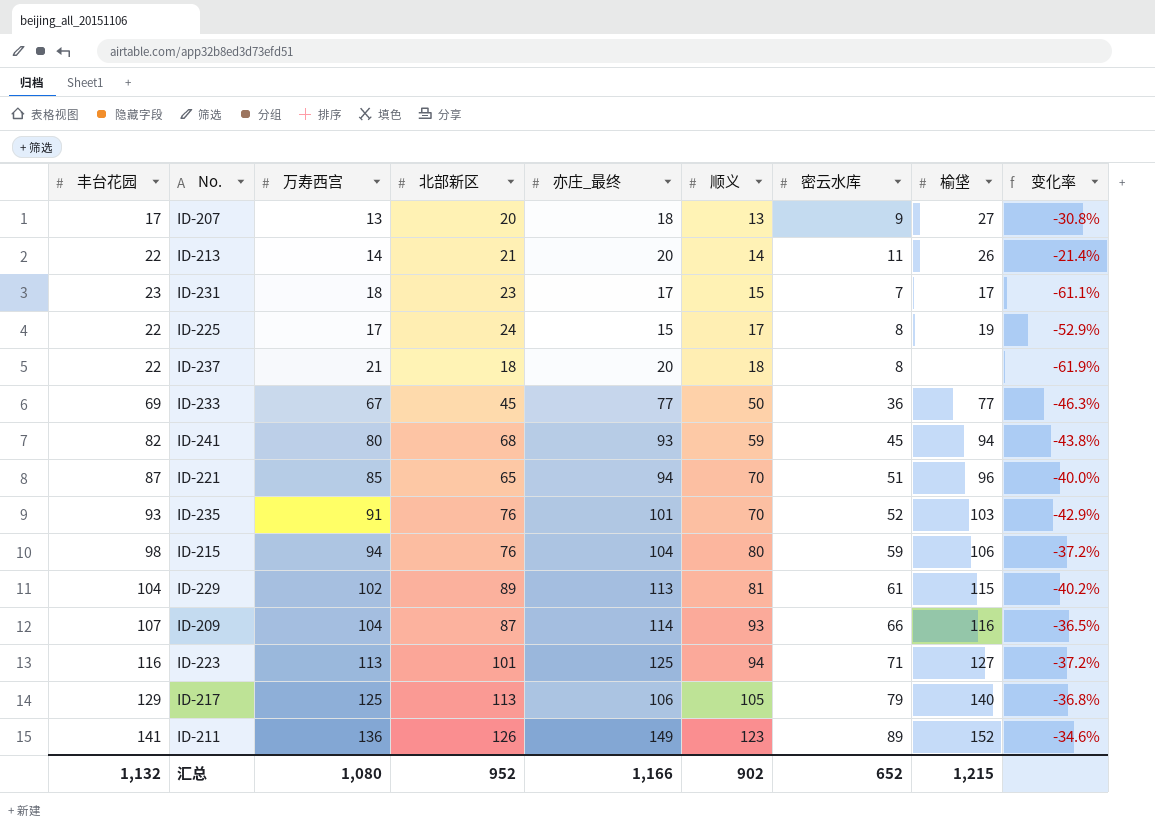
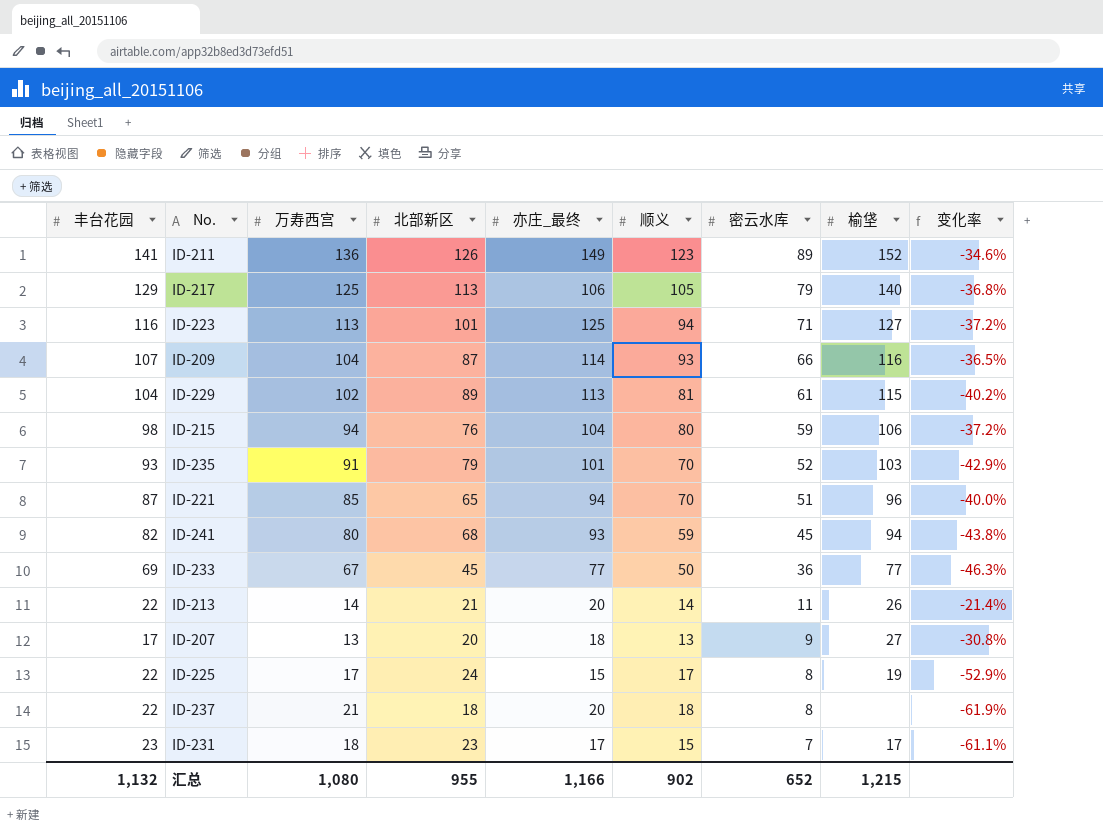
row order: 顺义 ascending -> 密云水库 descending
ID-235 | 北部新区: 76 -> 79
汇总 | 北部新区: 952 -> 955

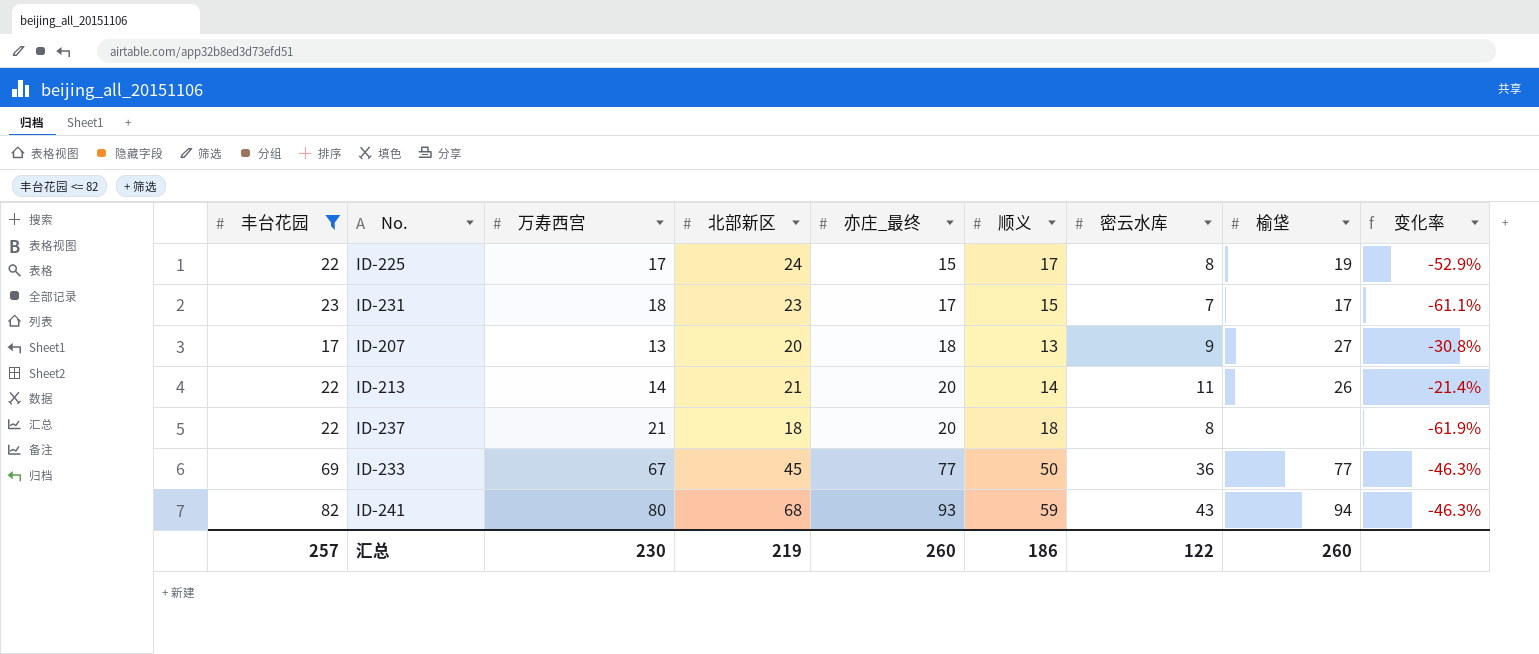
filter: none -> 丰台花园 <= 82
row order: 密云水库 descending -> 亦庄_最终 ascending
ID-241 | 密云水库: 45 -> 43
ID-241 | 变化率: -43.8% -> -46.3%
汇总 | 丰台花园: 1,132 -> 257
汇总 | 万寿西宫: 1,080 -> 230
汇总 | 北部新区: 955 -> 219
汇总 | 亦庄_最终: 1,166 -> 260
汇总 | 顺义: 902 -> 186
汇总 | 密云水库: 652 -> 122
汇总 | 榆垡: 1,215 -> 260

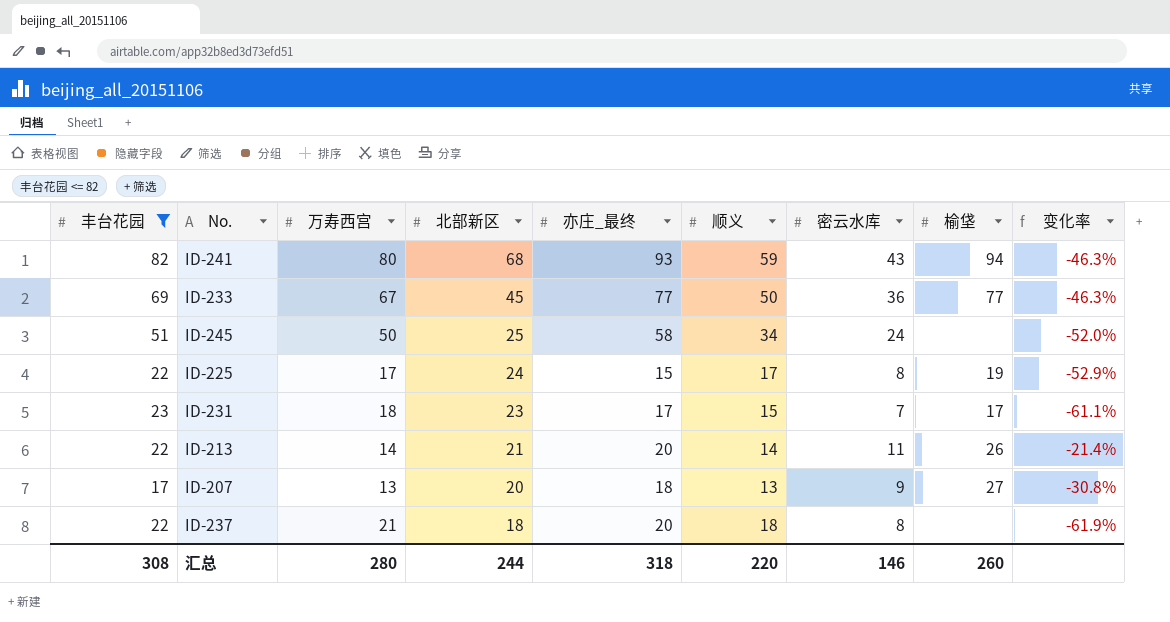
row order: 亦庄_最终 ascending -> 北部新区 descending
row ID-245: none -> 51 | 50 | 25 | 58 | 34 | 24 | none | -52.0%
汇总 | 丰台花园: 257 -> 308
汇总 | 万寿西宫: 230 -> 280
汇总 | 北部新区: 219 -> 244
汇总 | 亦庄_最终: 260 -> 318
汇总 | 顺义: 186 -> 220
汇总 | 密云水库: 122 -> 146

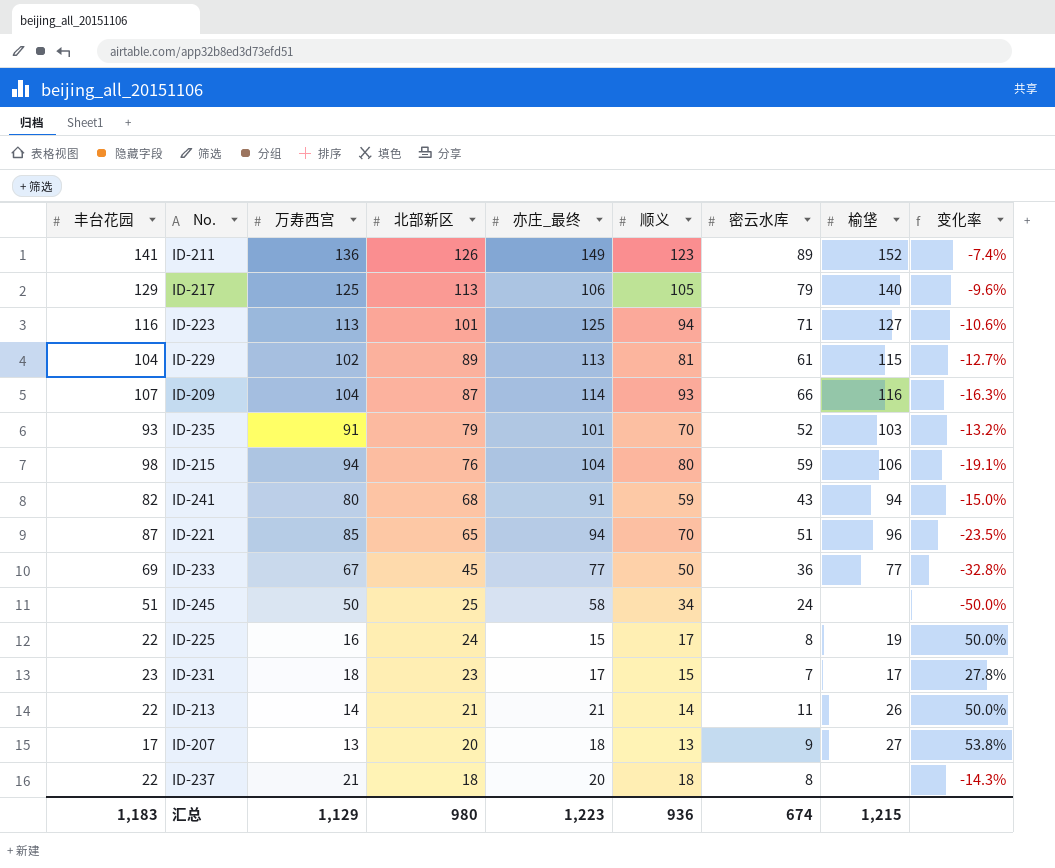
filter: 丰台花园 <= 82 -> none
column 变化率 | formula: ([密云水库] - [万寿西宫]) / [万寿西宫] -> ([北部新区] - [万寿西宫]) / [万寿西宫]
ID-241 | 亦庄_最终: 93 -> 91
ID-225 | 万寿西宫: 17 -> 16
ID-213 | 亦庄_最终: 20 -> 21
汇总 | 丰台花园: 308 -> 1,183
汇总 | 万寿西宫: 280 -> 1,129
汇总 | 北部新区: 244 -> 980
汇总 | 亦庄_最终: 318 -> 1,223
汇总 | 顺义: 220 -> 936
汇总 | 密云水库: 146 -> 674
汇总 | 榆垡: 260 -> 1,215

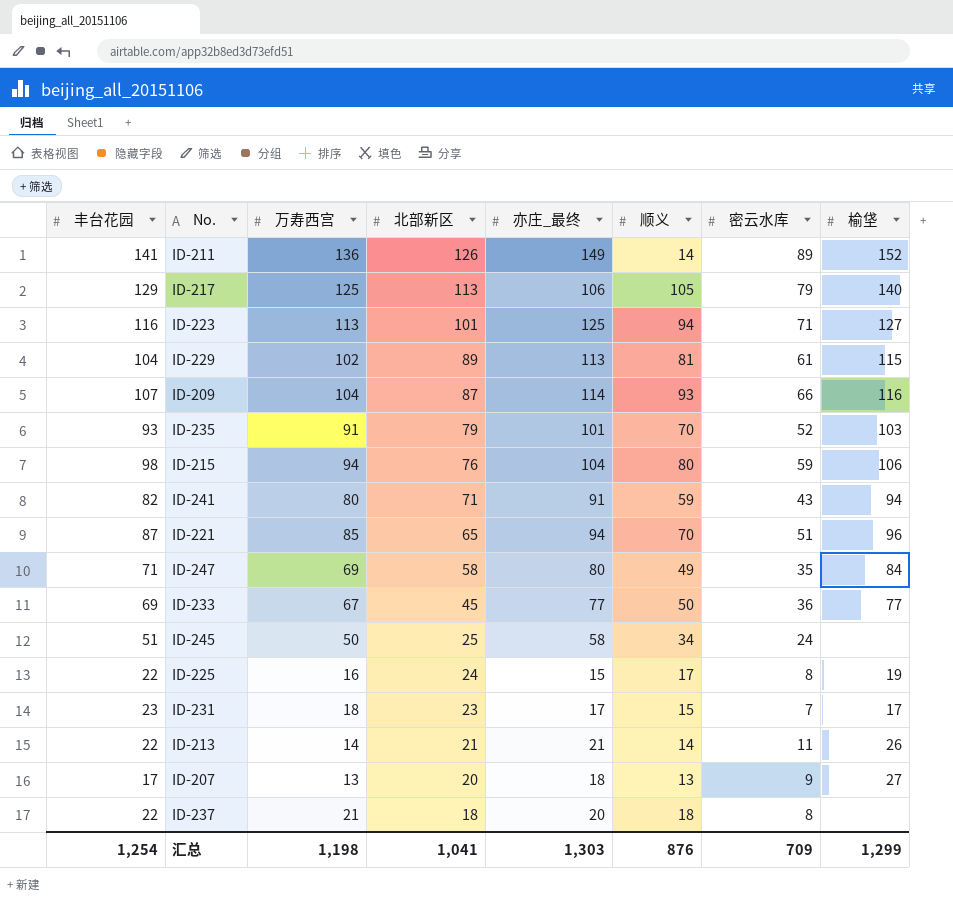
column 变化率 | formula: ([北部新区] - [万寿西宫]) / [万寿西宫] -> none
ID-211 | 顺义: 123 -> 14
ID-241 | 北部新区: 68 -> 71
row ID-247: none -> 71 | 69 | 58 | 80 | 49 | 35 | 84
汇总 | 丰台花园: 1,183 -> 1,254
汇总 | 万寿西宫: 1,129 -> 1,198
汇总 | 北部新区: 980 -> 1,041
汇总 | 亦庄_最终: 1,223 -> 1,303
汇总 | 顺义: 936 -> 876
汇总 | 密云水库: 674 -> 709
汇总 | 榆垡: 1,215 -> 1,299

